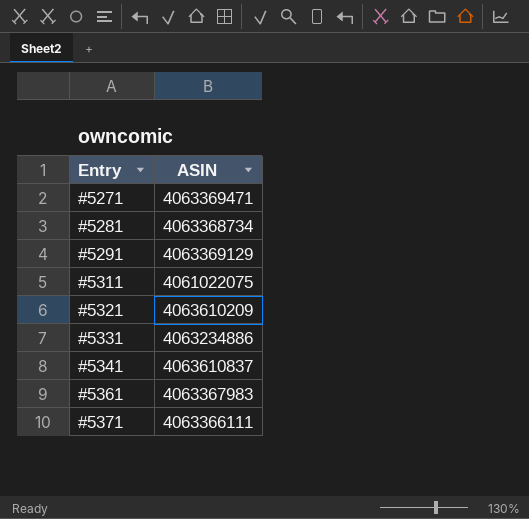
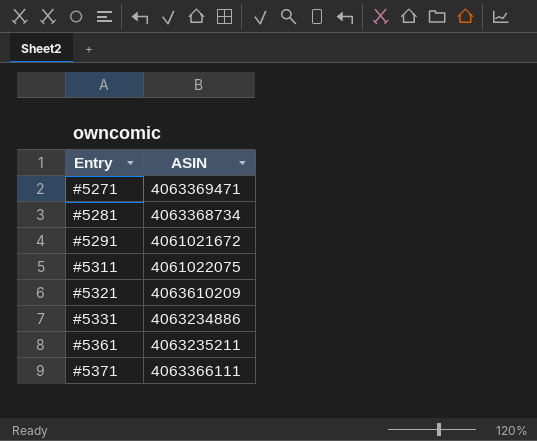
row #5341: 4063610837 -> none
#5291 | ASIN: 4063369129 -> 4061021672
#5361 | ASIN: 4063367983 -> 4063235211

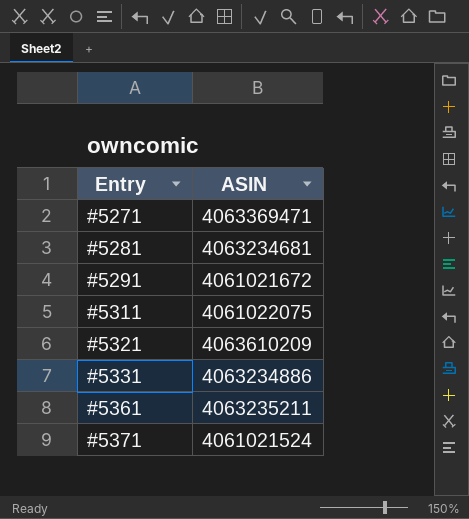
#5281 | ASIN: 4063368734 -> 4063234681
#5371 | ASIN: 4063366111 -> 4061021524

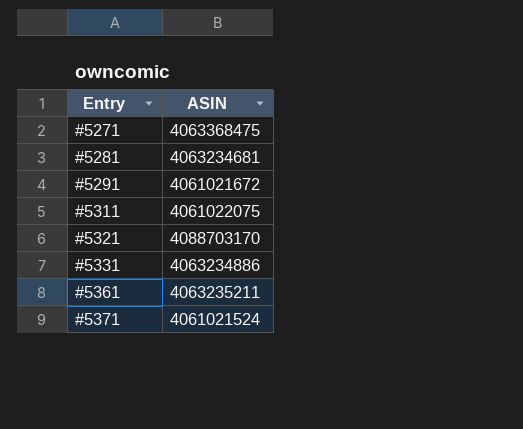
#5271 | ASIN: 4063369471 -> 4063368475
#5321 | ASIN: 4063610209 -> 4088703170

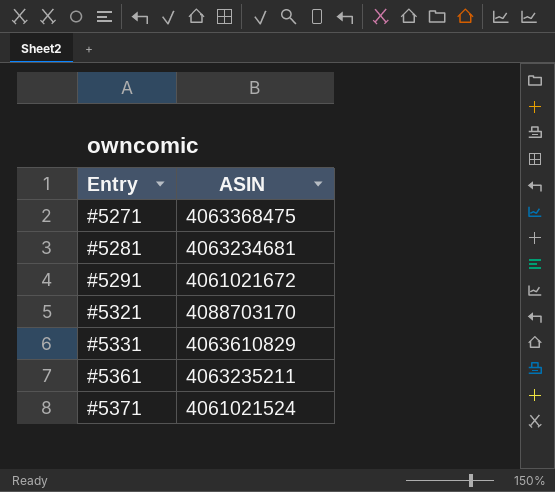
row #5311: 4061022075 -> none
#5331 | ASIN: 4063234886 -> 4063610829

